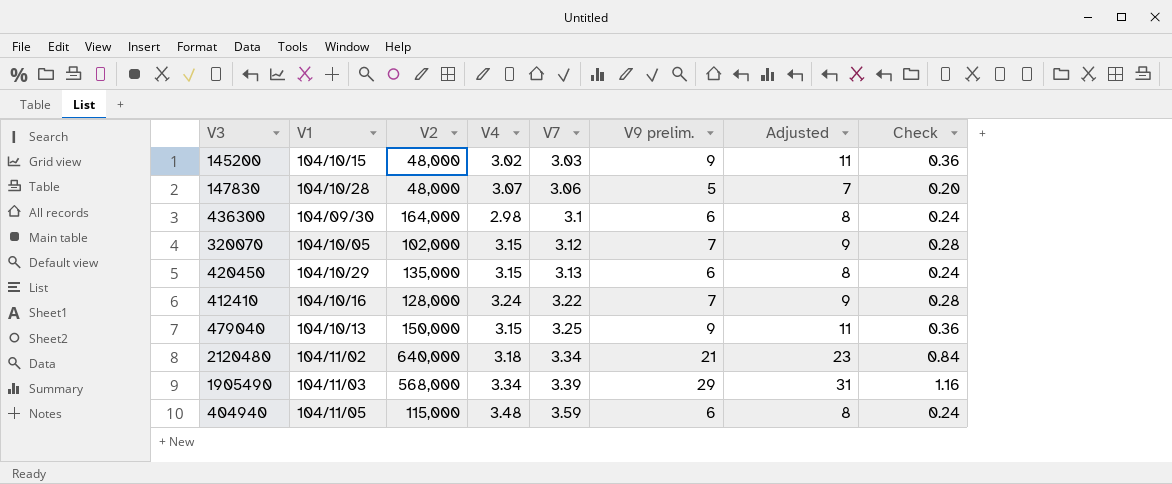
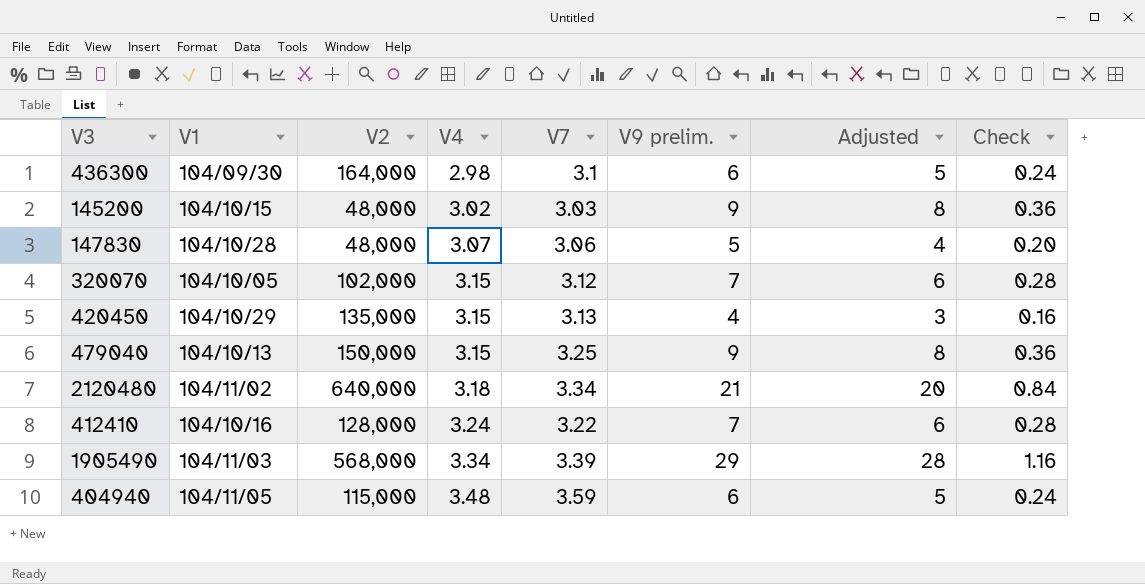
row order: V7 ascending -> V4 ascending
column Adjusted | formula: [V9 prelim.] + 2 -> [V9 prelim.] - 1
420450 | V9 prelim.: 6 -> 4
420450 | Check: 0.24 -> 0.16

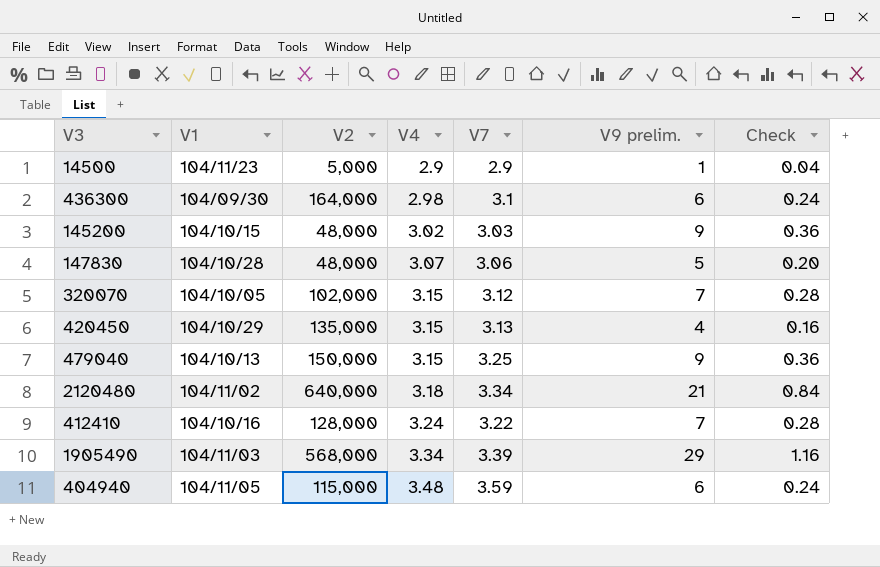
column Adjusted | formula: [V9 prelim.] - 1 -> none
row 14500: none -> 104/11/23 | 5,000 | 2.9 | 2.9 | 1 | 0.04

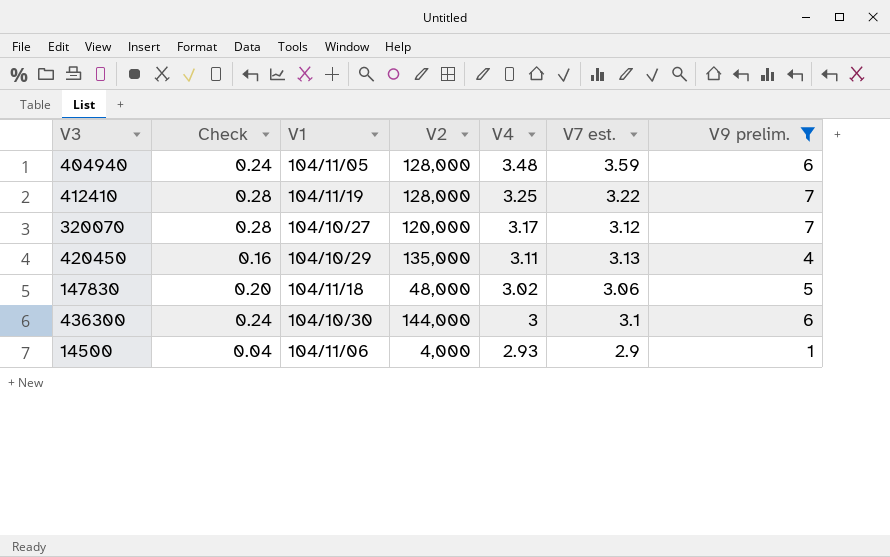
filter: none -> V9 prelim. <= 7
row order: V4 ascending -> V4 descending
column Check | position: 7 -> 2
column name: V7 -> V7 est.
404940 | V2: 115,000 -> 128,000
412410 | V1: 104/10/16 -> 104/11/19
412410 | V4: 3.24 -> 3.25
320070 | V1: 104/10/05 -> 104/10/27
320070 | V2: 102,000 -> 120,000
320070 | V4: 3.15 -> 3.17
420450 | V4: 3.15 -> 3.11
147830 | V1: 104/10/28 -> 104/11/18
147830 | V4: 3.07 -> 3.02
436300 | V1: 104/09/30 -> 104/10/30
436300 | V2: 164,000 -> 144,000
436300 | V4: 2.98 -> 3
14500 | V1: 104/11/23 -> 104/11/06
14500 | V2: 5,000 -> 4,000
14500 | V4: 2.9 -> 2.93

